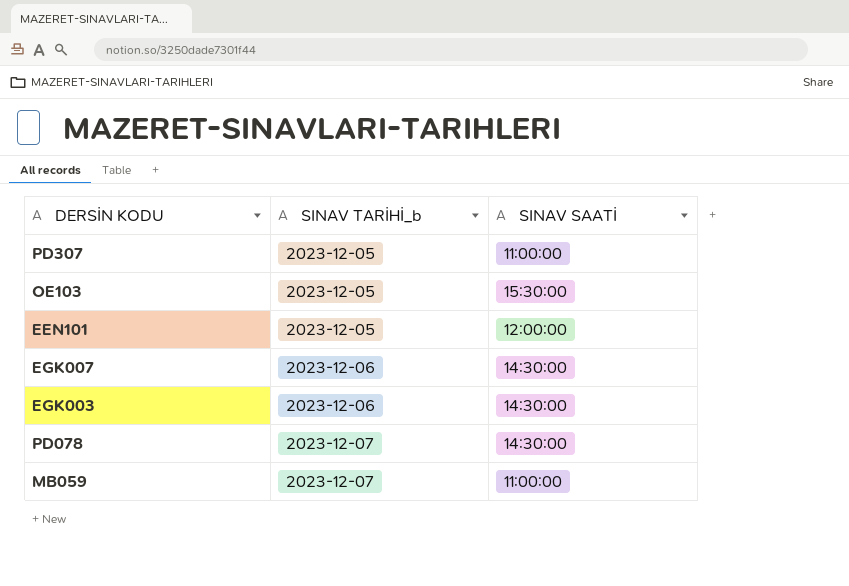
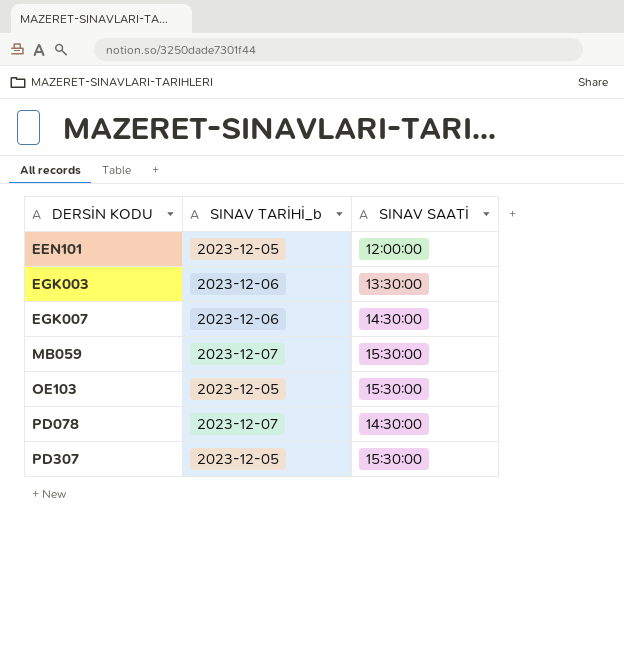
row order: SINAV TARİHİ_b ascending -> DERSİN KODU ascending
EGK003 | SINAV SAATİ: 14:30:00 -> 13:30:00
MB059 | SINAV SAATİ: 11:00:00 -> 15:30:00
PD307 | SINAV SAATİ: 11:00:00 -> 15:30:00

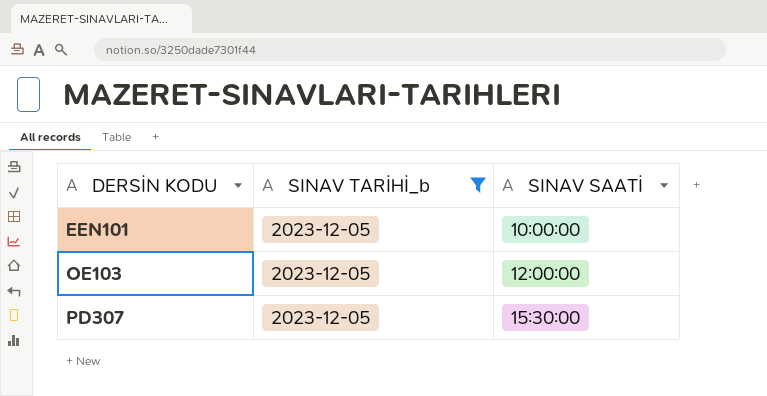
filter: none -> SINAV TARİHİ_b = 2023-12-05
EEN101 | SINAV SAATİ: 12:00:00 -> 10:00:00
OE103 | SINAV SAATİ: 15:30:00 -> 12:00:00

